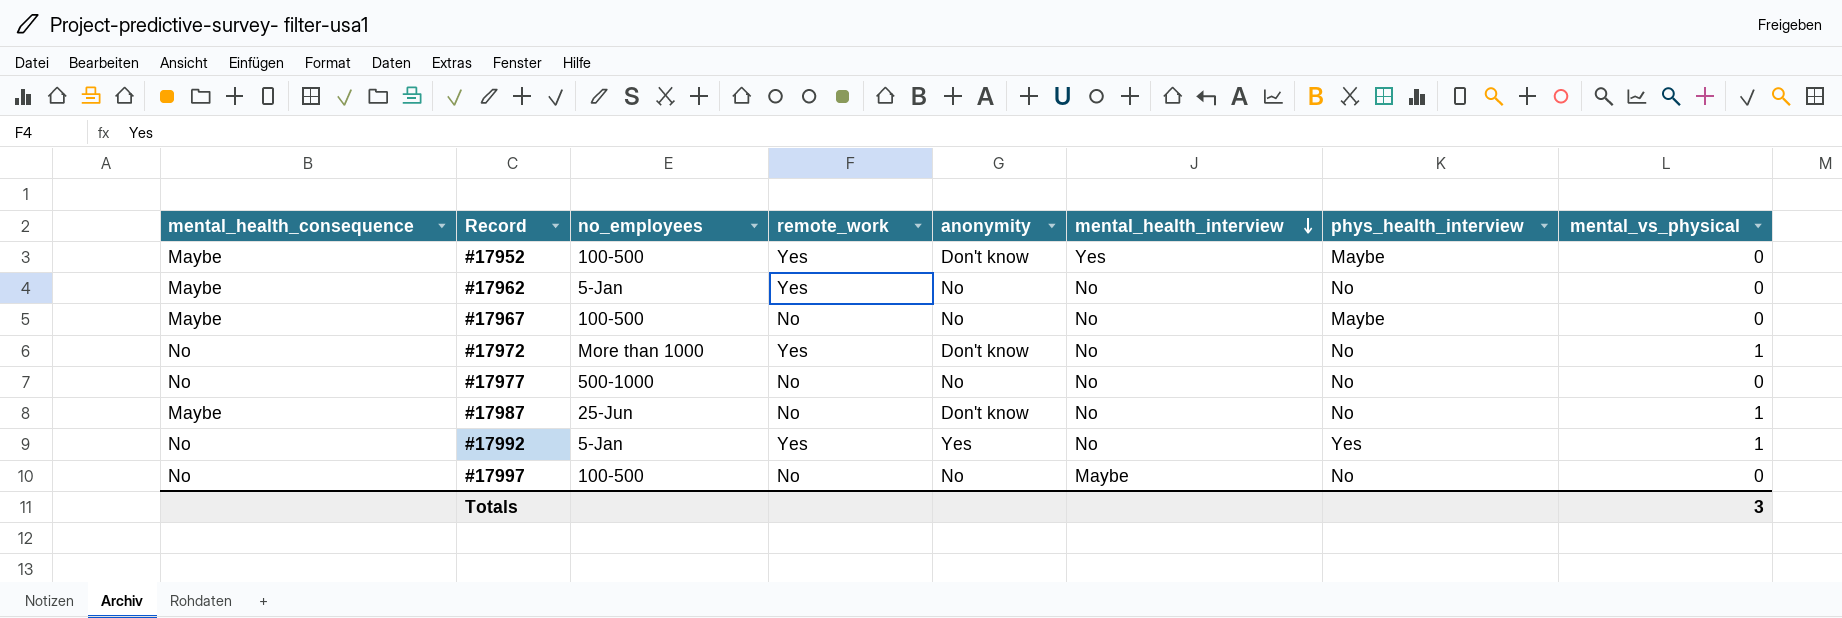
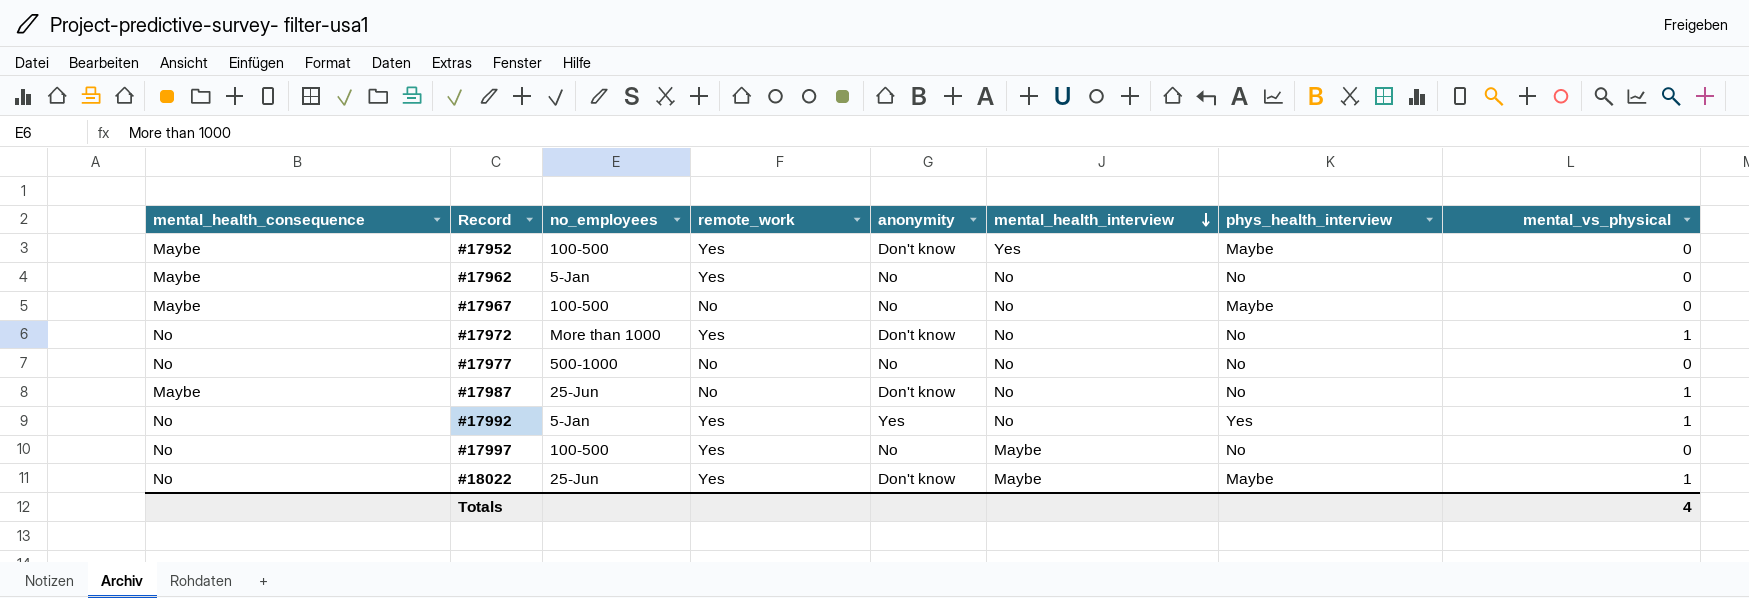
#17997 | remote_work: No -> Yes
row #18022: none -> No | 25-Jun | Yes | Don't know | Maybe | Maybe | 1
Totals | mental_vs_physical: 3 -> 4

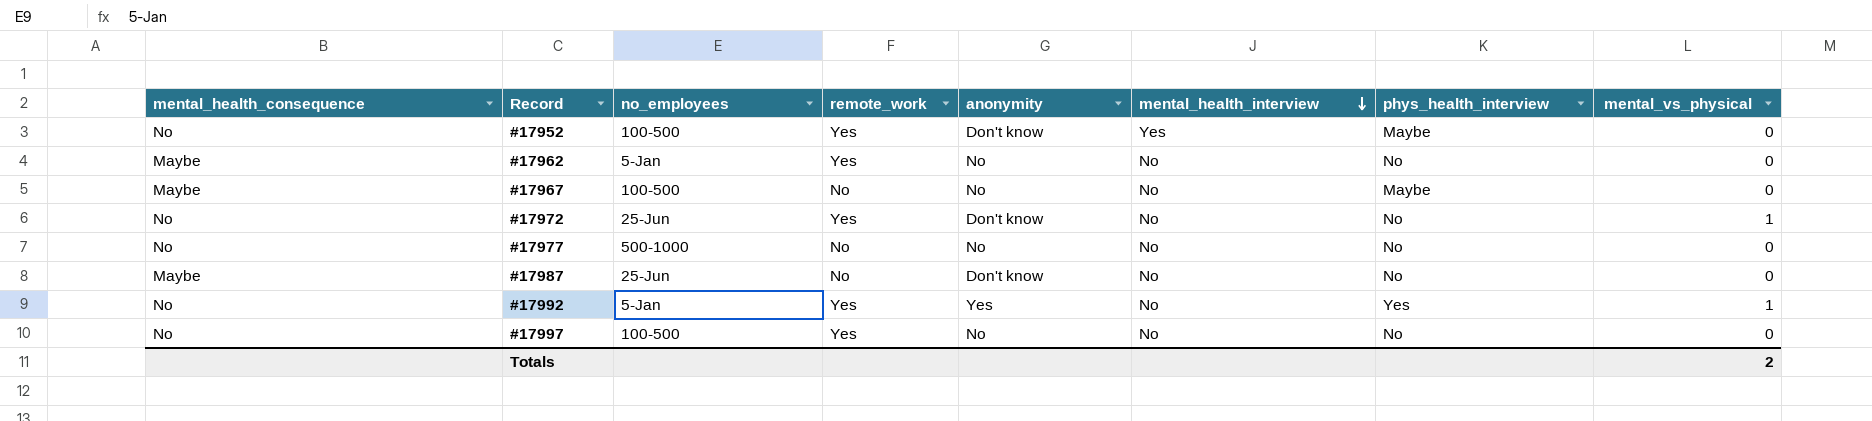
row #18022: No | 25-Jun | Yes | Don't know | Maybe | Maybe | 1 -> none
#17952 | mental_health_consequence: Maybe -> No
#17972 | no_employees: More than 1000 -> 25-Jun
#17987 | mental_vs_physical: 1 -> 0
#17997 | mental_health_interview: Maybe -> No
Totals | mental_vs_physical: 4 -> 2

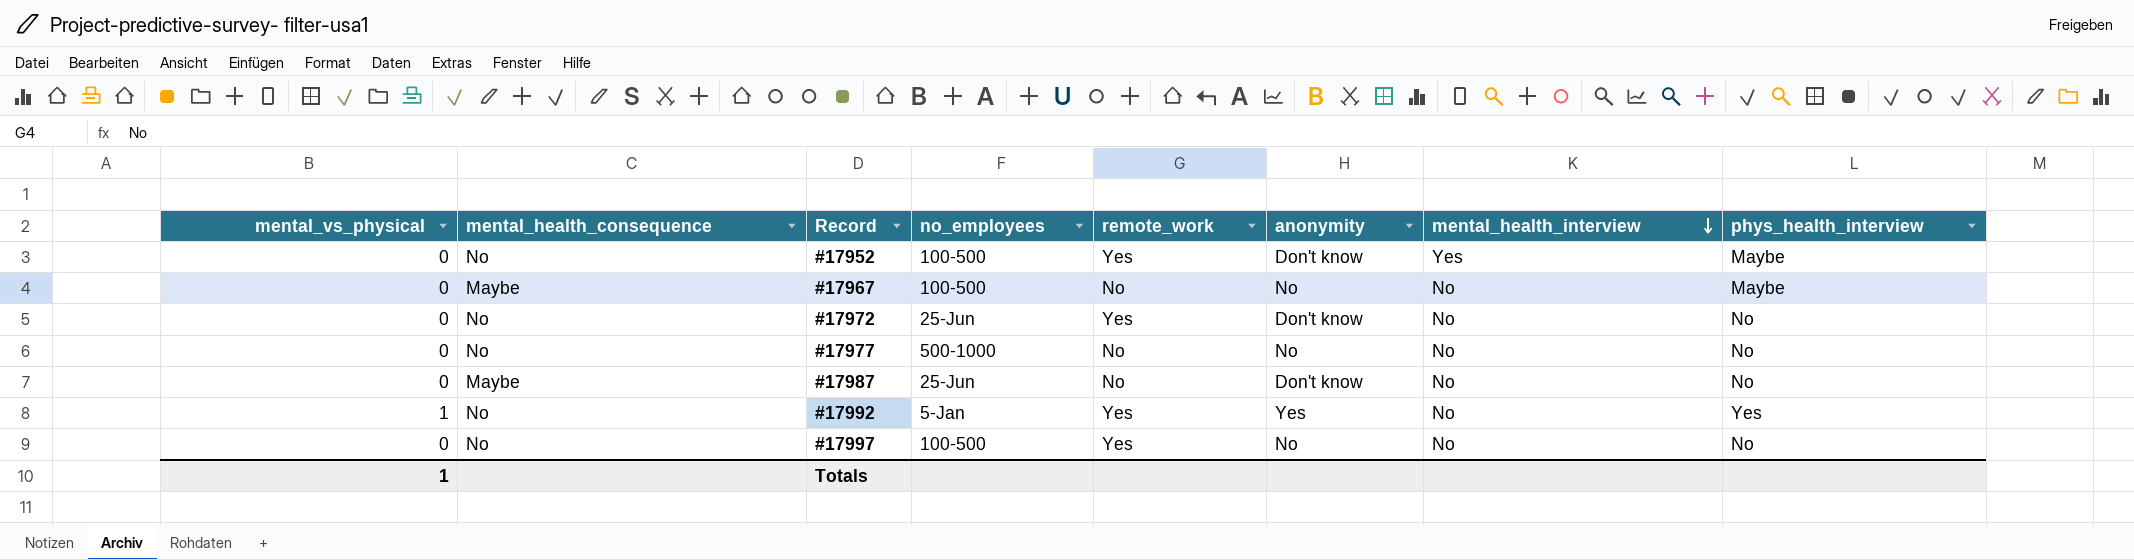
column mental_vs_physical | position: 8 -> 1
row #17962: Maybe | 5-Jan | Yes | No | No | No | 0 -> none
#17972 | mental_vs_physical: 1 -> 0
Totals | mental_vs_physical: 2 -> 1

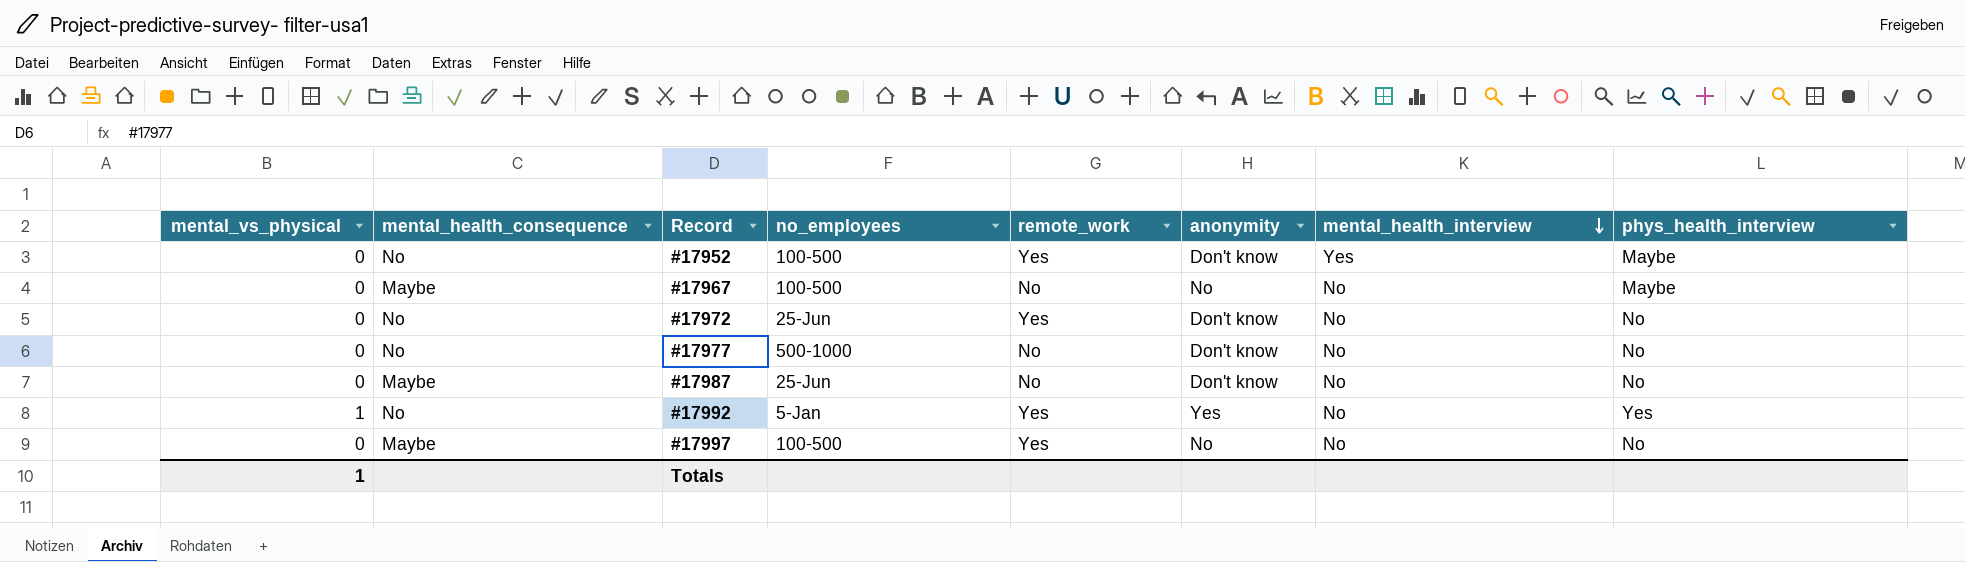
#17977 | anonymity: No -> Don't know
#17997 | mental_health_consequence: No -> Maybe

